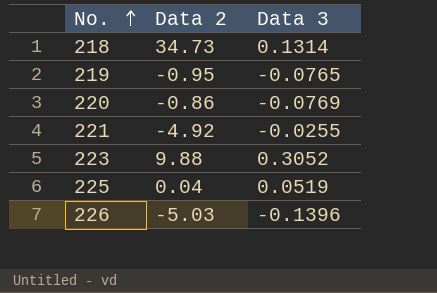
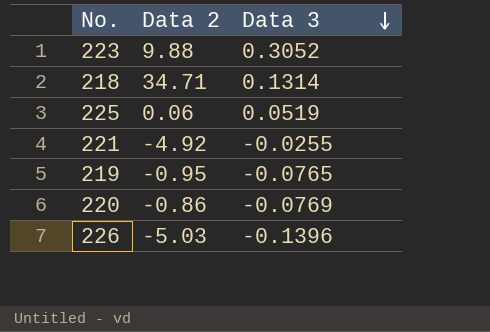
row order: No. ascending -> Data 3 descending
218 | Data 2: 34.73 -> 34.71
225 | Data 2: 0.04 -> 0.06

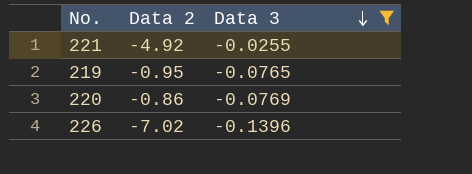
filter: none -> Data 3 <= -0.0255
226 | Data 2: -5.03 -> -7.02

